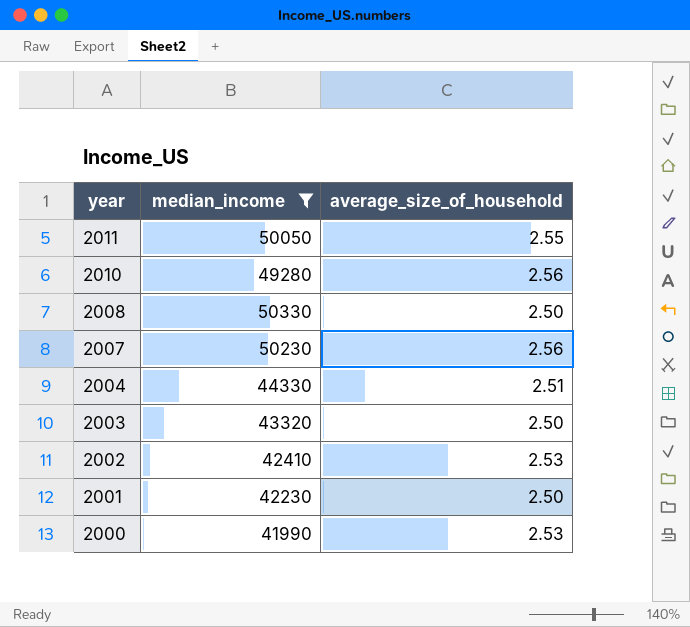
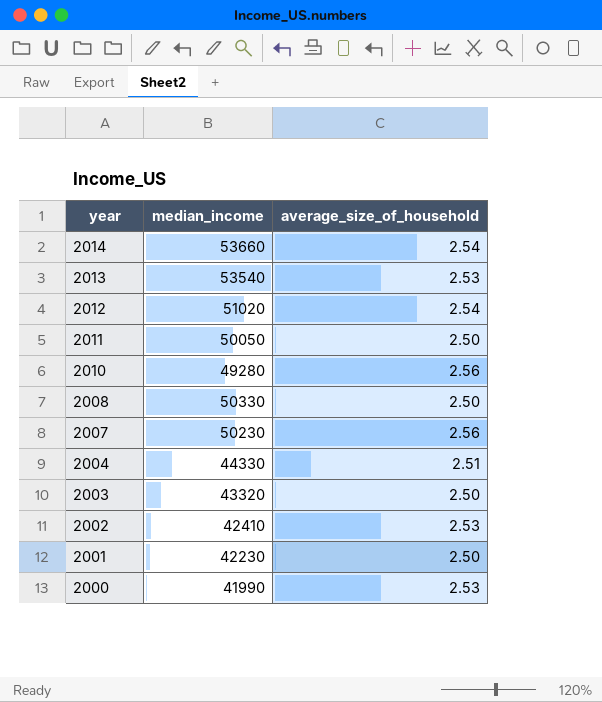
filter: median_income <= 50330 -> none
2011 | average_size_of_household: 2.55 -> 2.50

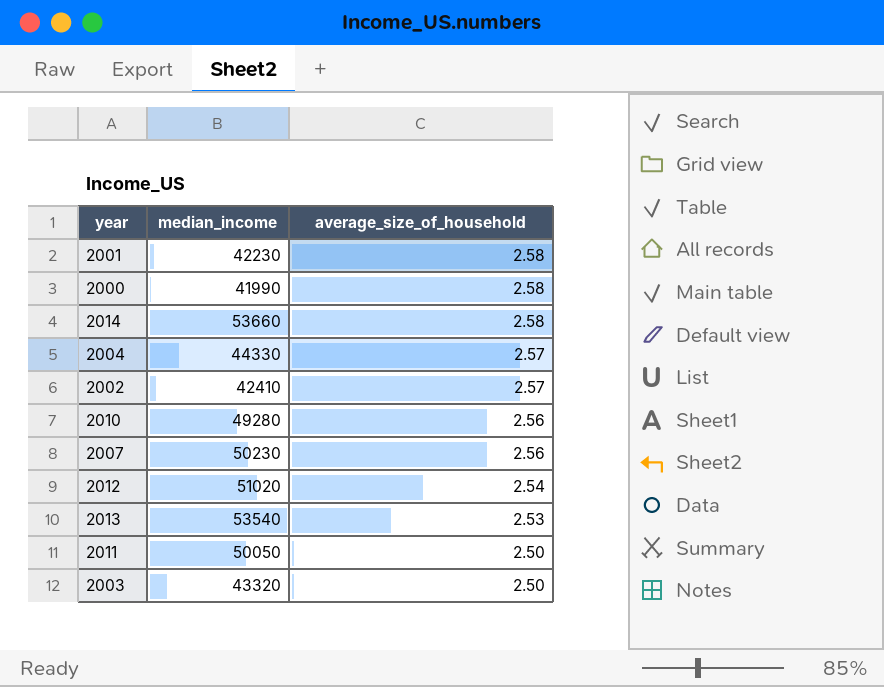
row order: year descending -> average_size_of_household descending
row 2008: 50330 | 2.50 -> none
2001 | average_size_of_household: 2.50 -> 2.58
2000 | average_size_of_household: 2.53 -> 2.58
2014 | average_size_of_household: 2.54 -> 2.58
2004 | average_size_of_household: 2.51 -> 2.57
2002 | average_size_of_household: 2.53 -> 2.57

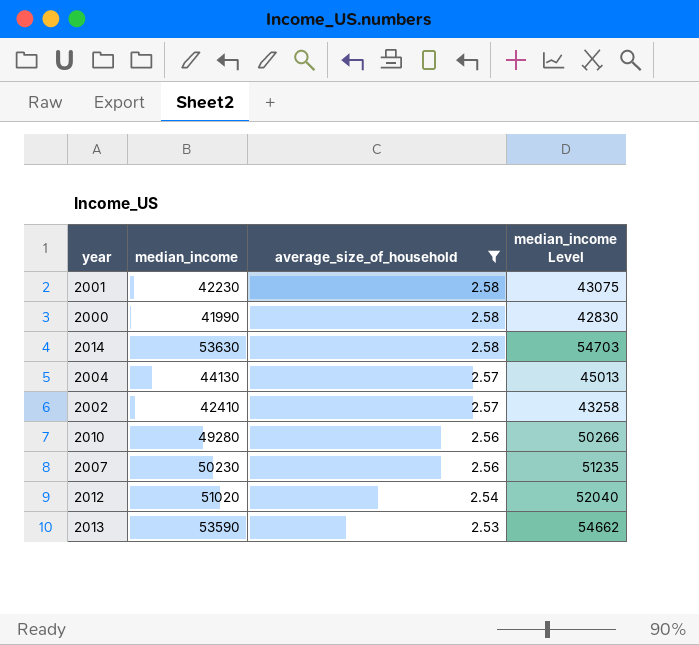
filter: none -> average_size_of_household != 2.50
column median_income Level | formula: none -> [median_income] * 1.02
2014 | median_income: 53660 -> 53630
2004 | median_income: 44330 -> 44130
2013 | median_income: 53540 -> 53590

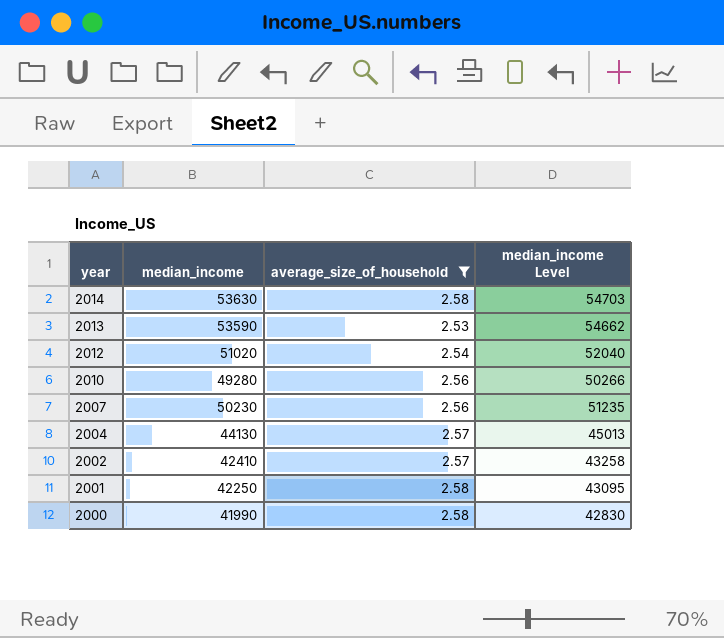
row order: average_size_of_household descending -> year descending
2001 | median_income: 42230 -> 42250
2001 | median_income Level: 43075 -> 43095

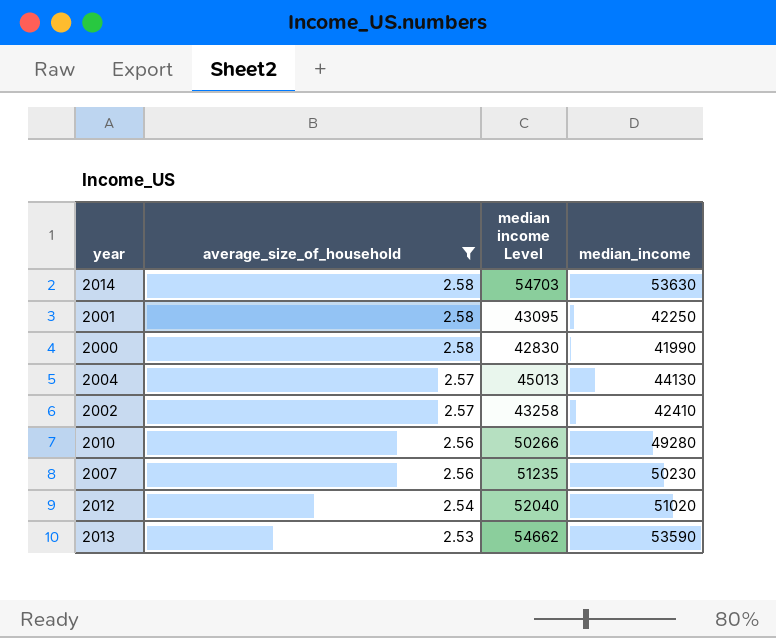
row order: year descending -> average_size_of_household descending
column name: median_income Level -> median income Level
column median_income | position: 2 -> 4

